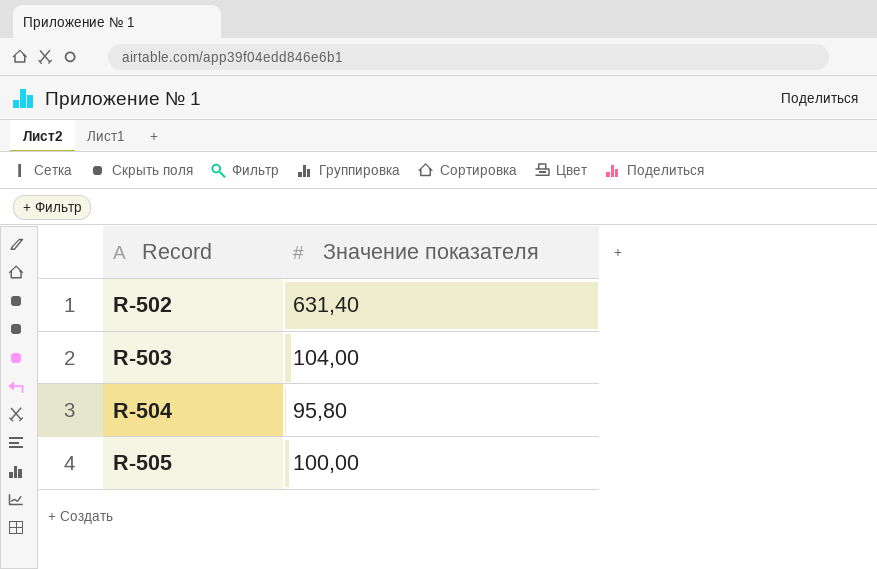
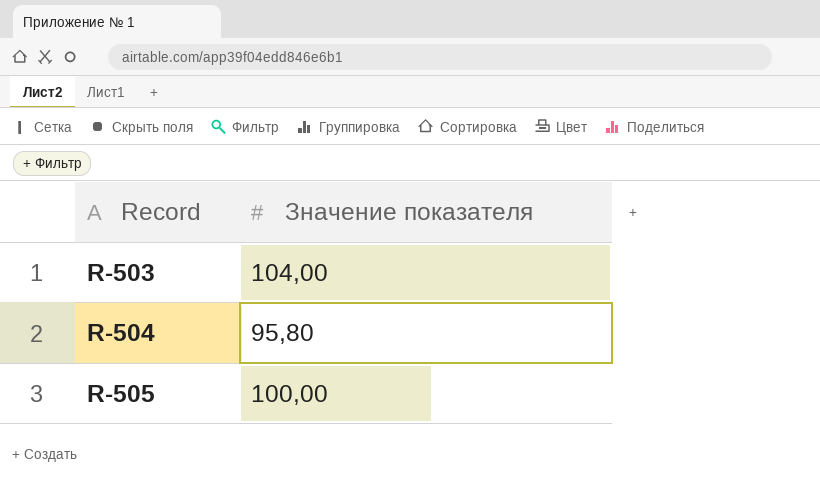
row R-502: 631,40 -> none

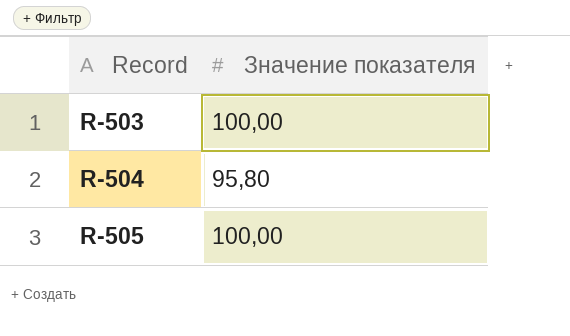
R-503 | Значение показателя: 104,00 -> 100,00

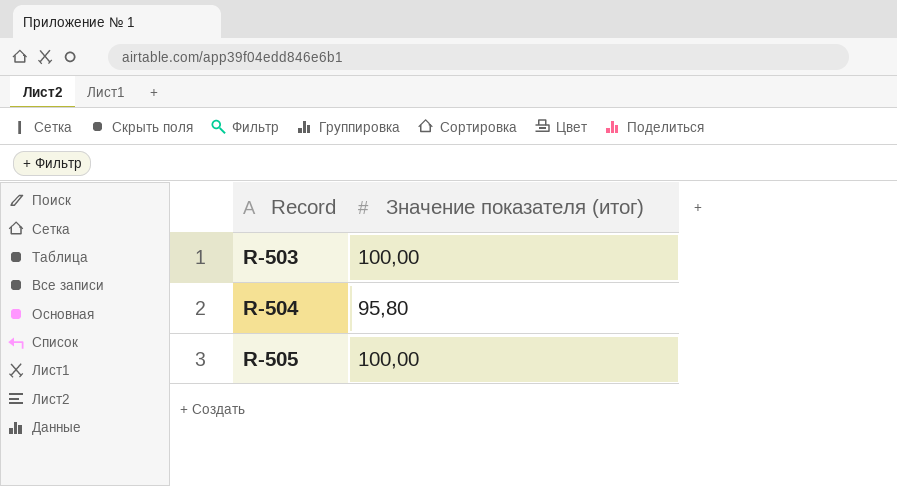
column name: Значение показателя -> Значение показателя (итог)

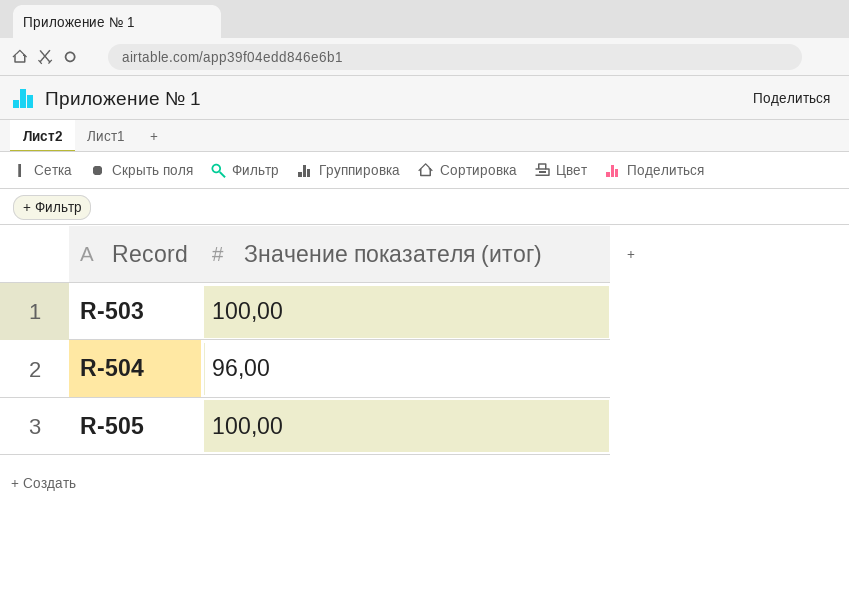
R-504 | Значение показателя (итог): 95,80 -> 96,00

